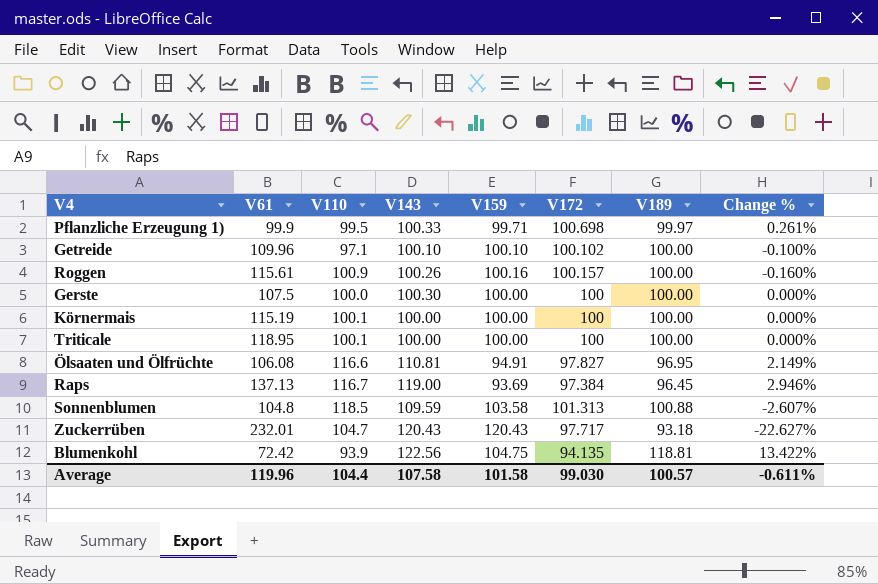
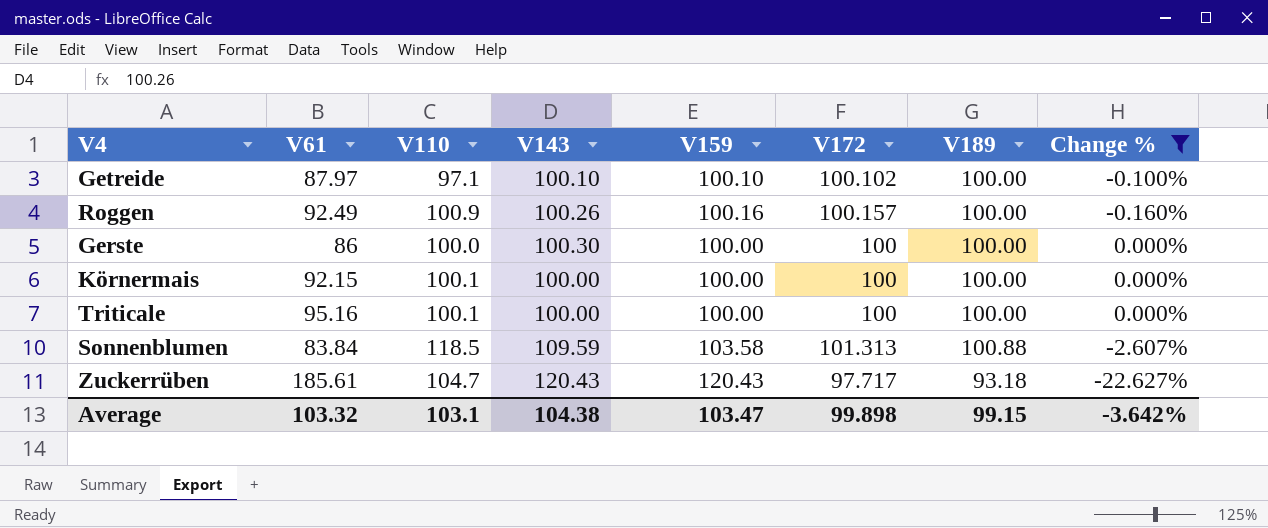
filter: none -> Change % <= 0.000%
Getreide | V61: 109.96 -> 87.97
Roggen | V61: 115.61 -> 92.49
Gerste | V61: 107.5 -> 86
Körnermais | V61: 115.19 -> 92.15
Triticale | V61: 118.95 -> 95.16
Sonnenblumen | V61: 104.8 -> 83.84
Zuckerrüben | V61: 232.01 -> 185.61
Average | V61: 119.96 -> 103.32
Average | V110: 104.4 -> 103.1
Average | V143: 107.58 -> 104.38
Average | V159: 101.58 -> 103.47
Average | V172: 99.030 -> 99.898
Average | V189: 100.57 -> 99.15
Average | Change %: -0.611% -> -3.642%

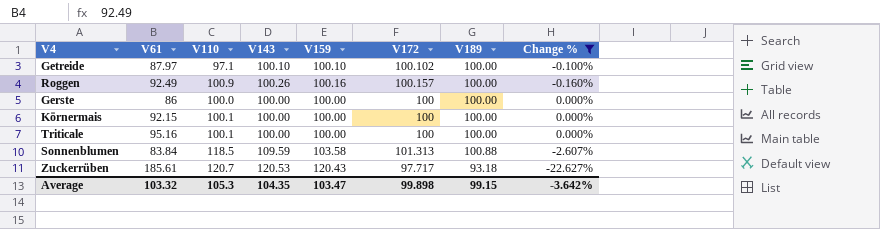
Gerste | V143: 100.30 -> 100.00
Zuckerrüben | V110: 104.7 -> 120.7
Zuckerrüben | V143: 120.43 -> 120.53
Average | V110: 103.1 -> 105.3
Average | V143: 104.38 -> 104.35

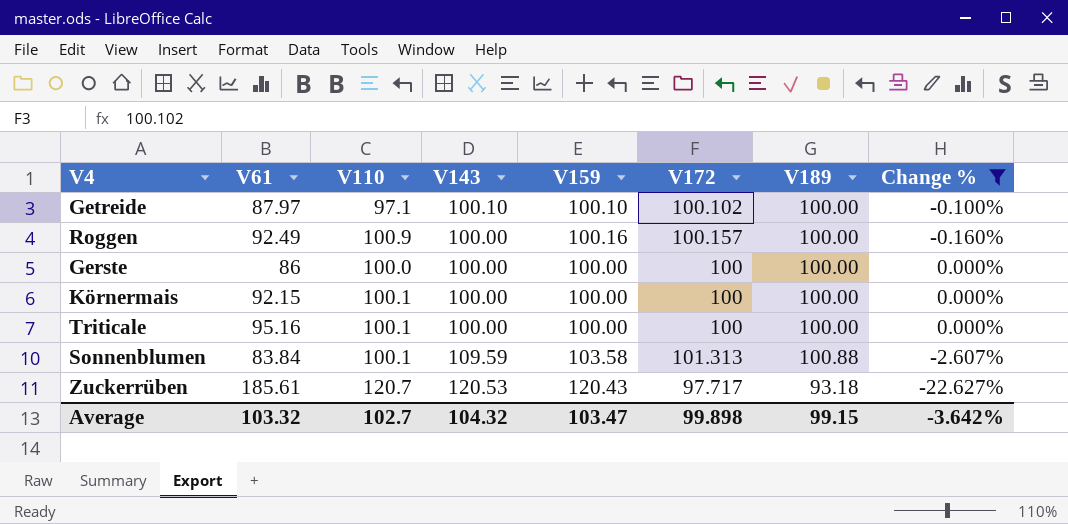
Roggen | V143: 100.26 -> 100.00
Sonnenblumen | V110: 118.5 -> 100.1
Average | V110: 105.3 -> 102.7
Average | V143: 104.35 -> 104.32

